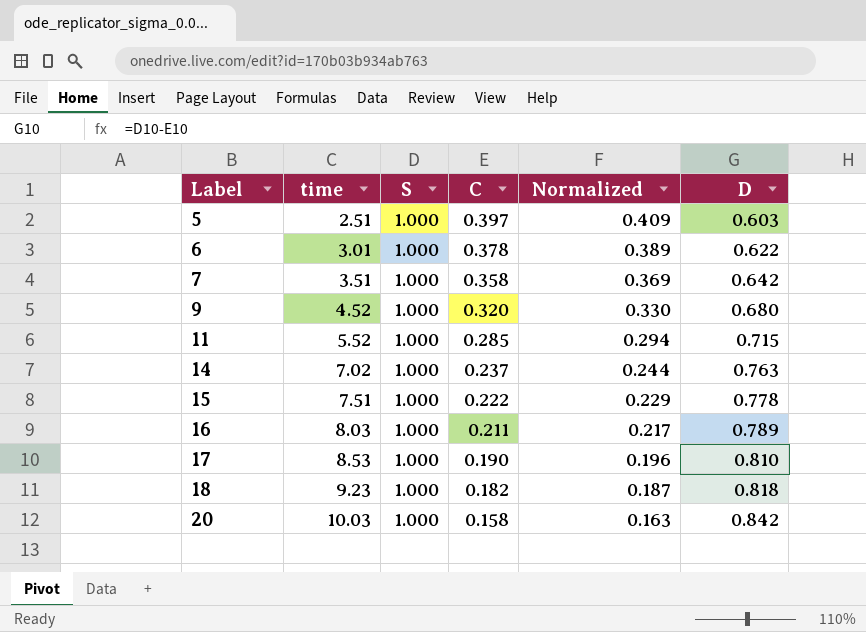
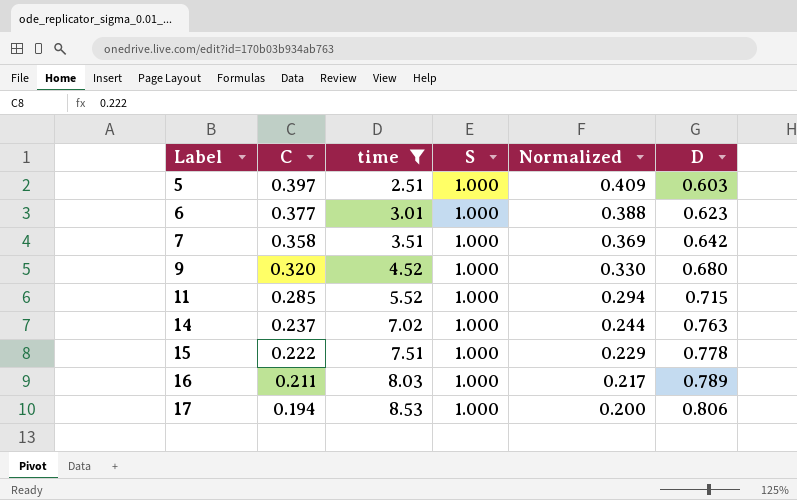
filter: none -> time <= 8.53
column C | position: 4 -> 2
6 | C: 0.378 -> 0.377
6 | Normalized: 0.389 -> 0.388
6 | D: 0.622 -> 0.623
17 | C: 0.190 -> 0.194
17 | Normalized: 0.196 -> 0.200
17 | D: 0.810 -> 0.806

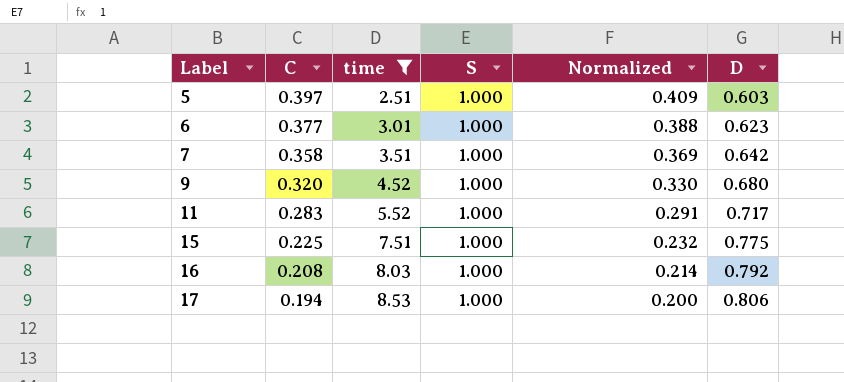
row 14: 0.237 | 7.02 | 1.000 | 0.244 | 0.763 -> none
11 | C: 0.285 -> 0.283
11 | Normalized: 0.294 -> 0.291
11 | D: 0.715 -> 0.717
15 | C: 0.222 -> 0.225
15 | Normalized: 0.229 -> 0.232
15 | D: 0.778 -> 0.775
16 | C: 0.211 -> 0.208
16 | Normalized: 0.217 -> 0.214
16 | D: 0.789 -> 0.792

